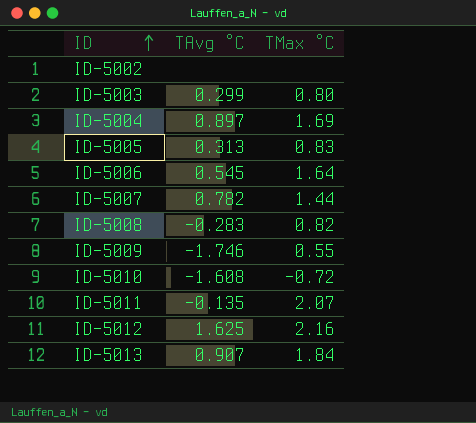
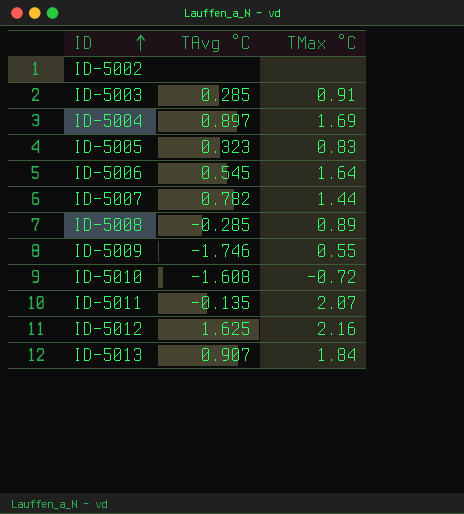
ID-5003 | TAvg °C: 0.299 -> 0.285
ID-5003 | TMax °C: 0.80 -> 0.91
ID-5005 | TAvg °C: 0.313 -> 0.323
ID-5008 | TAvg °C: -0.283 -> -0.285
ID-5008 | TMax °C: 0.82 -> 0.89

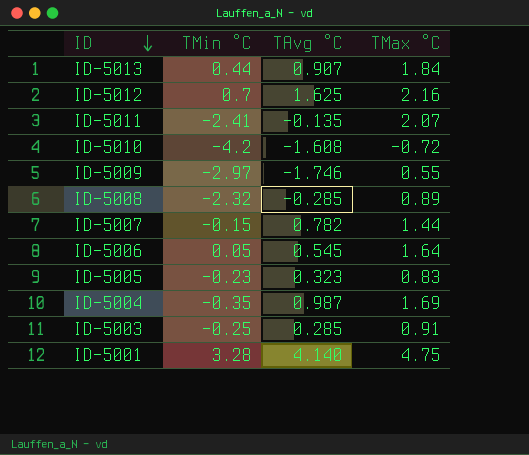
row order: ID ascending -> ID descending
column TMin °C | position: none -> 2
row ID-5002: none | none -> none
ID-5004 | TAvg °C: 0.897 -> 0.987
row ID-5001: none -> 3.28 | 4.140 | 4.75

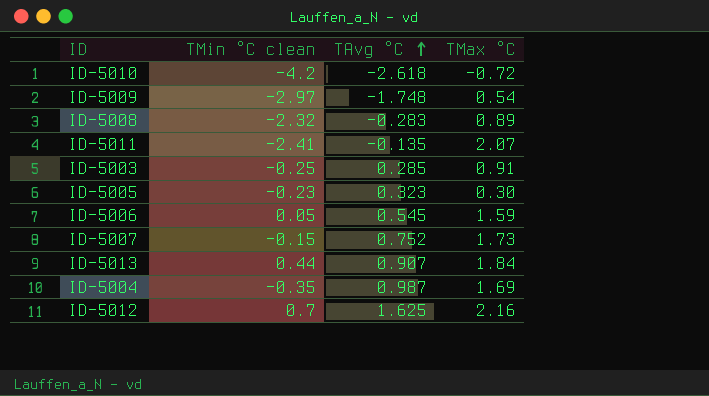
row order: ID descending -> TAvg °C ascending
column name: TMin °C -> TMin °C clean
row ID-5001: 3.28 | 4.140 | 4.75 -> none
ID-5010 | TAvg °C: -1.608 -> -2.618
ID-5009 | TAvg °C: -1.746 -> -1.748
ID-5009 | TMax °C: 0.55 -> 0.54
ID-5008 | TAvg °C: -0.285 -> -0.283
ID-5005 | TMax °C: 0.83 -> 0.30
ID-5006 | TMax °C: 1.64 -> 1.59
ID-5007 | TAvg °C: 0.782 -> 0.752
ID-5007 | TMax °C: 1.44 -> 1.73

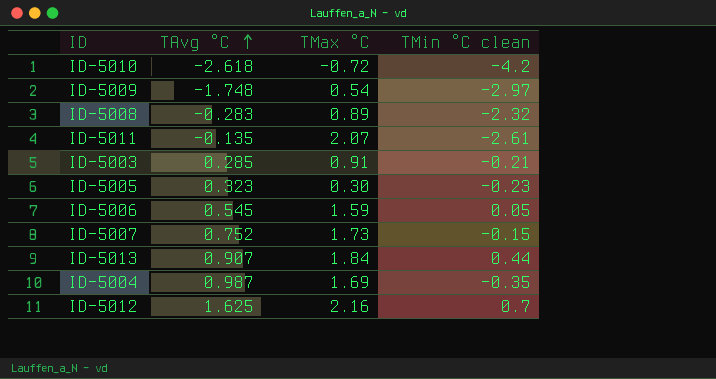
column TMin °C clean | position: 2 -> 4
ID-5011 | TMin °C clean: -2.41 -> -2.61
ID-5003 | TMin °C clean: -0.25 -> -0.21

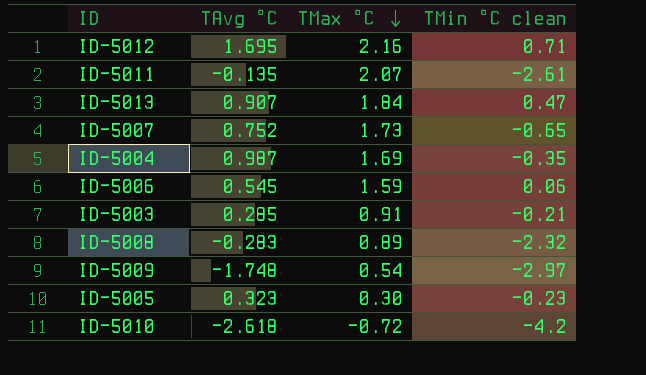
row order: TAvg °C ascending -> TMax °C descending
ID-5012 | TAvg °C: 1.625 -> 1.695
ID-5012 | TMin °C clean: 0.7 -> 0.71
ID-5013 | TMin °C clean: 0.44 -> 0.47
ID-5007 | TMin °C clean: -0.15 -> -0.65
ID-5006 | TMin °C clean: 0.05 -> 0.06

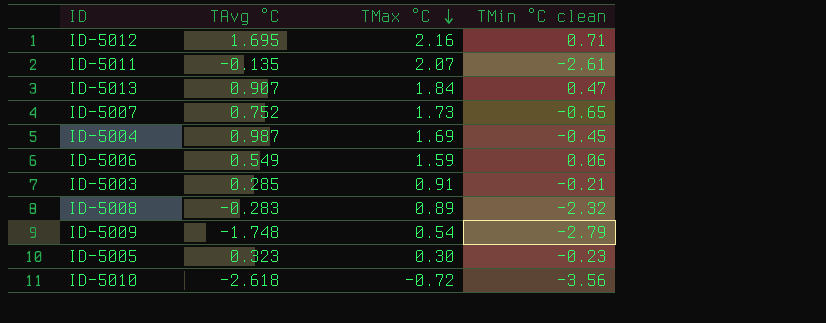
ID-5004 | TMin °C clean: -0.35 -> -0.45
ID-5006 | TAvg °C: 0.545 -> 0.549
ID-5009 | TMin °C clean: -2.97 -> -2.79
ID-5010 | TMin °C clean: -4.2 -> -3.56

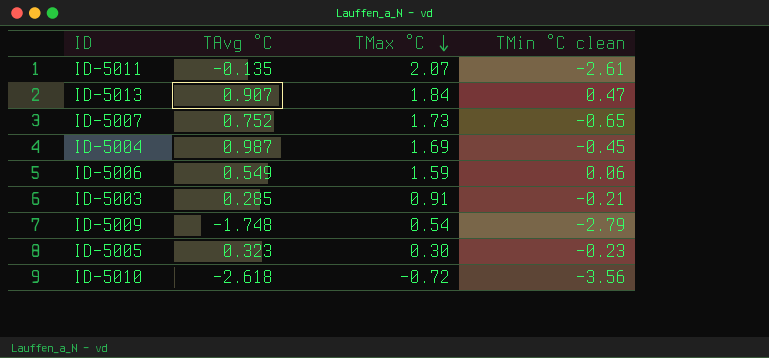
row ID-5012: 1.695 | 2.16 | 0.71 -> none
row ID-5008: -0.283 | 0.89 | -2.32 -> none

